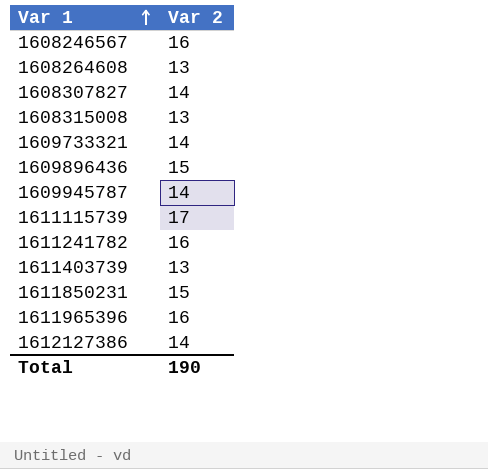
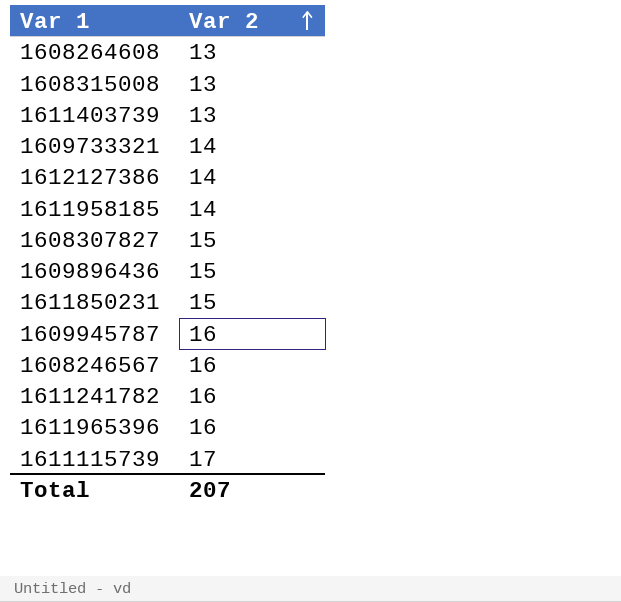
row order: Var 1 ascending -> Var 2 ascending
row 1611958185: none -> 14
1608307827 | Var 2: 14 -> 15
1609945787 | Var 2: 14 -> 16
Total | Var 2: 190 -> 207

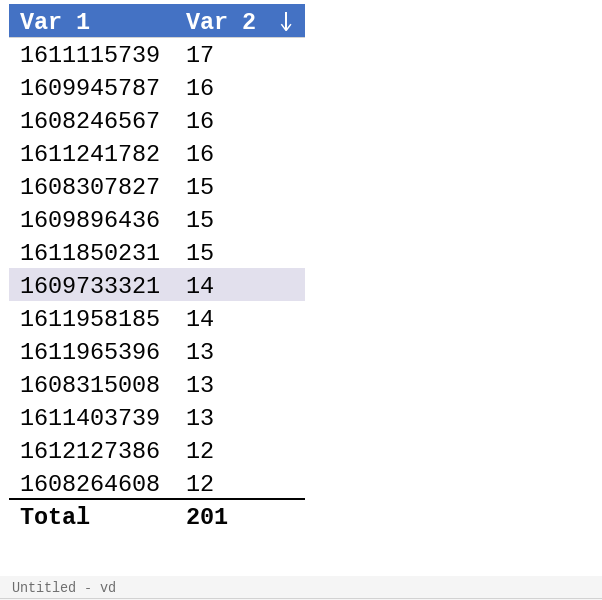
row order: Var 2 ascending -> Var 2 descending
1611965396 | Var 2: 16 -> 13
1612127386 | Var 2: 14 -> 12
1608264608 | Var 2: 13 -> 12
Total | Var 2: 207 -> 201

